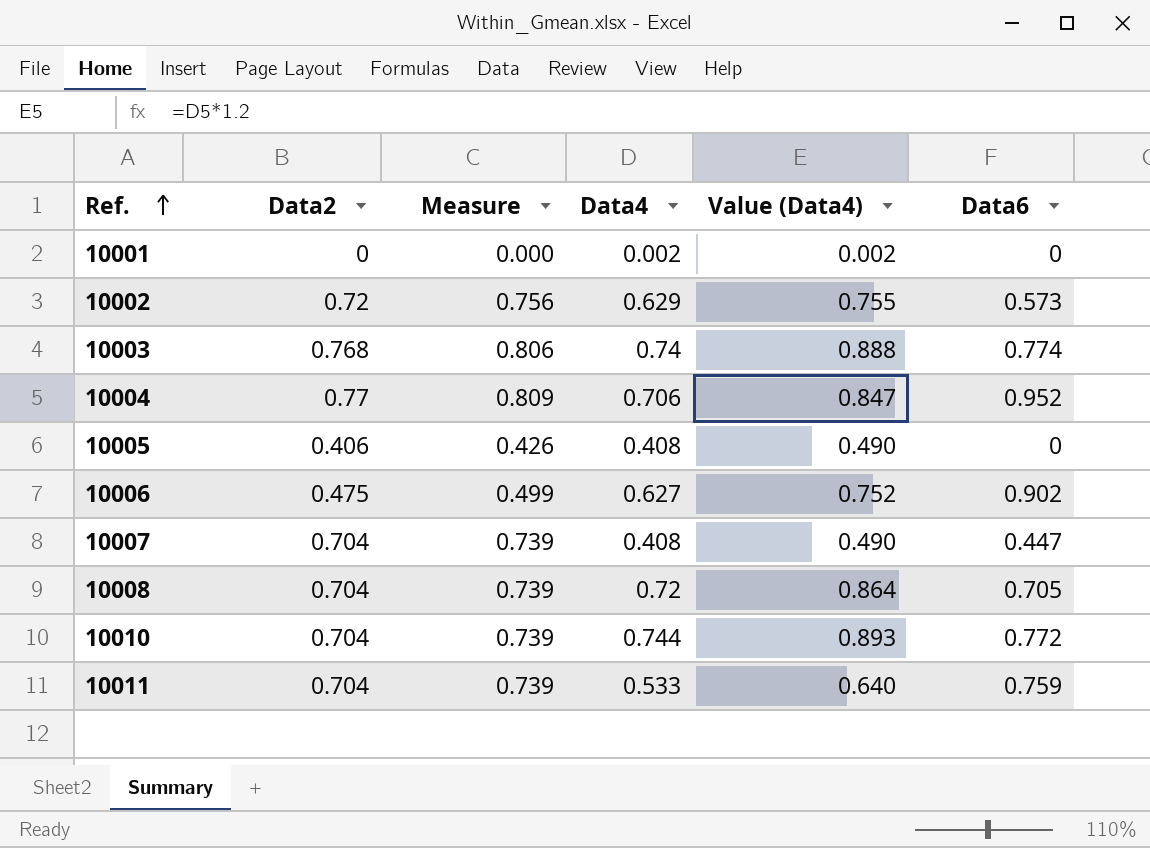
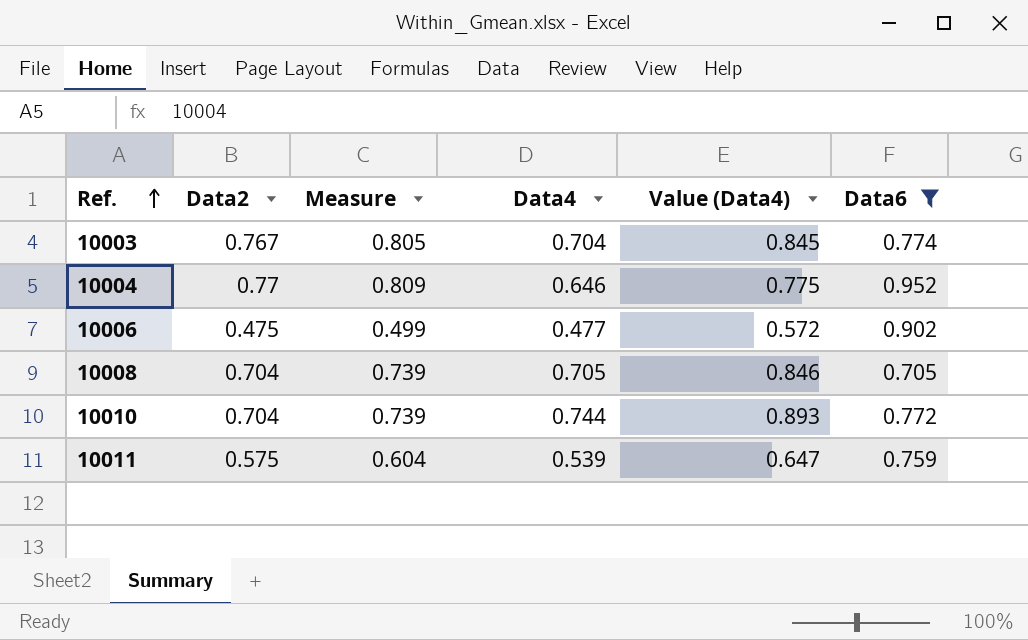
filter: none -> Data6 >= 0.705
10003 | Data2: 0.768 -> 0.767
10003 | Measure: 0.806 -> 0.805
10003 | Data4: 0.74 -> 0.704
10003 | Value (Data4): 0.888 -> 0.845
10004 | Data4: 0.706 -> 0.646
10004 | Value (Data4): 0.847 -> 0.775
10006 | Data4: 0.627 -> 0.477
10006 | Value (Data4): 0.752 -> 0.572
10008 | Data4: 0.72 -> 0.705
10008 | Value (Data4): 0.864 -> 0.846
10011 | Data2: 0.704 -> 0.575
10011 | Measure: 0.739 -> 0.604
10011 | Data4: 0.533 -> 0.539
10011 | Value (Data4): 0.640 -> 0.647

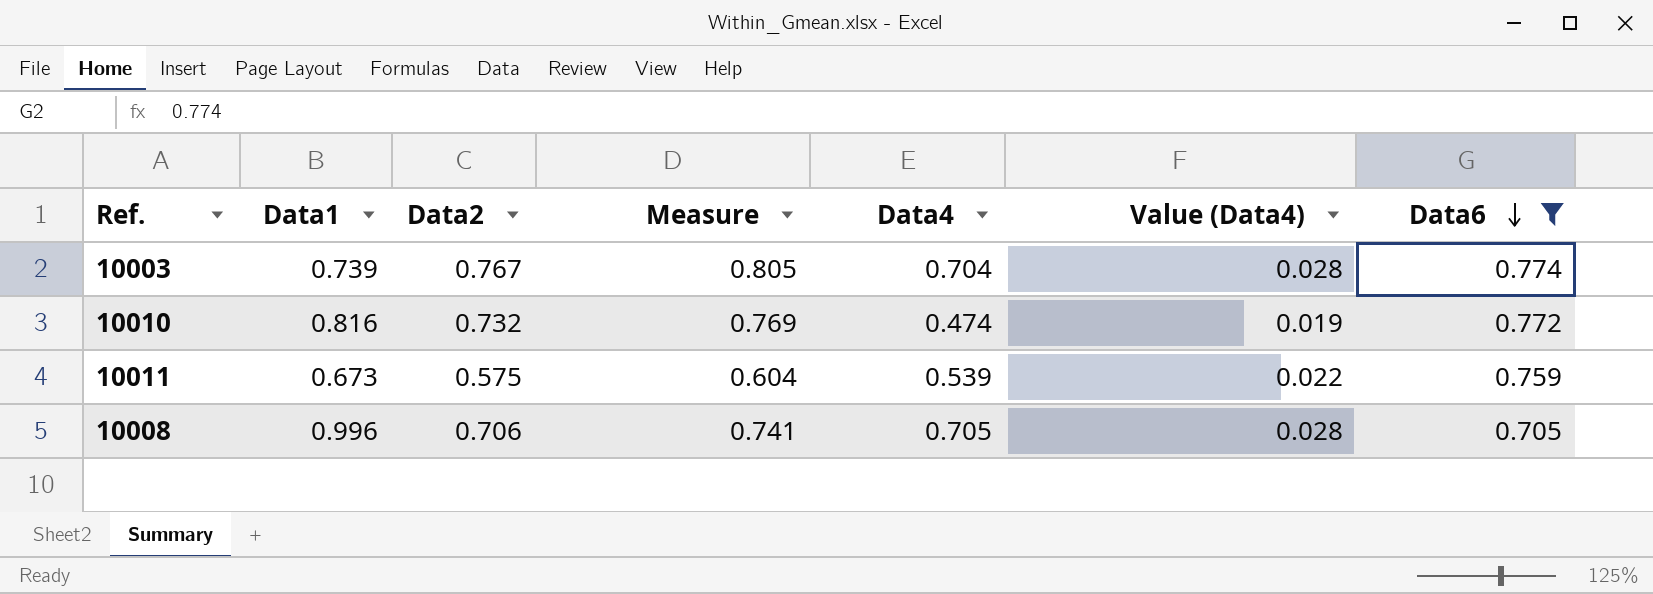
row order: Ref. ascending -> Data6 descending
column Data1 | position: none -> 2
column Value (Data4) | formula: [Data4] * 1.2 -> [Data4] * 0.04
row 10004: 0.77 | 0.809 | 0.646 | 0.775 | 0.952 -> none
row 10006: 0.475 | 0.499 | 0.477 | 0.572 | 0.902 -> none
10010 | Data2: 0.704 -> 0.732
10010 | Measure: 0.739 -> 0.769
10010 | Data4: 0.744 -> 0.474
10008 | Data2: 0.704 -> 0.706
10008 | Measure: 0.739 -> 0.741

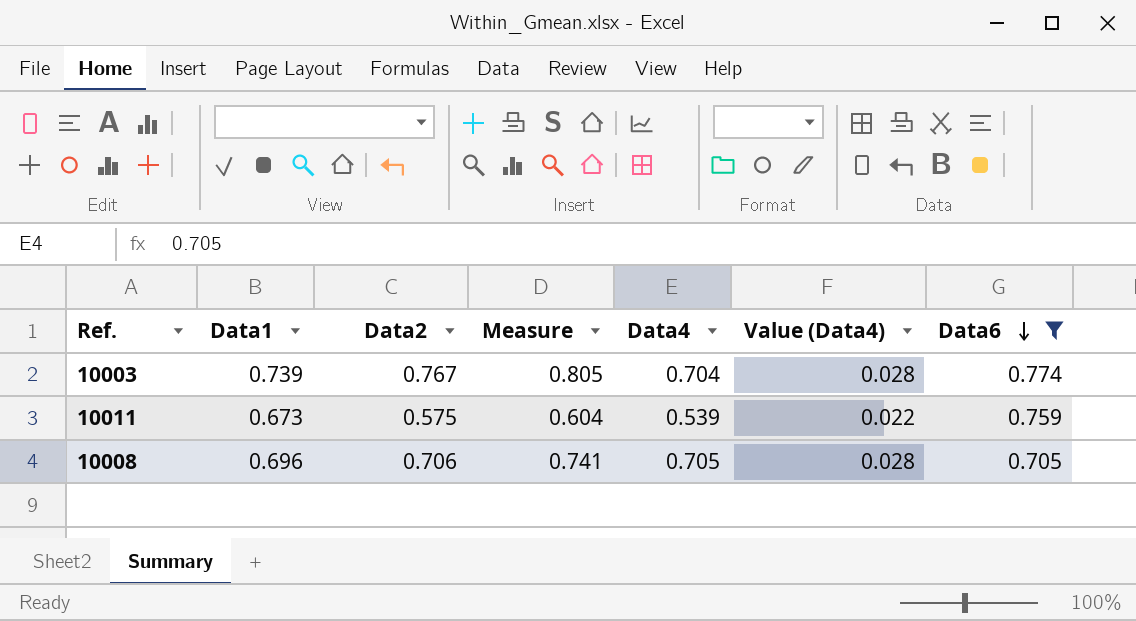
row 10010: 0.816 | 0.732 | 0.769 | 0.474 | 0.019 | 0.772 -> none
10008 | Data1: 0.996 -> 0.696

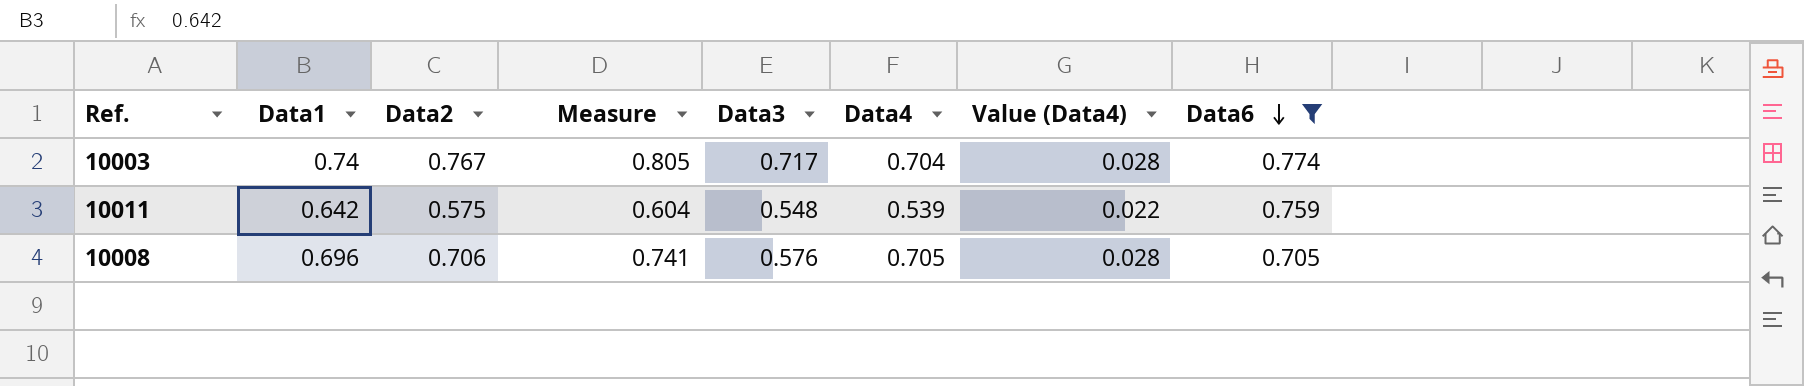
column Data3 | position: none -> 5
10003 | Data1: 0.739 -> 0.74
10011 | Data1: 0.673 -> 0.642

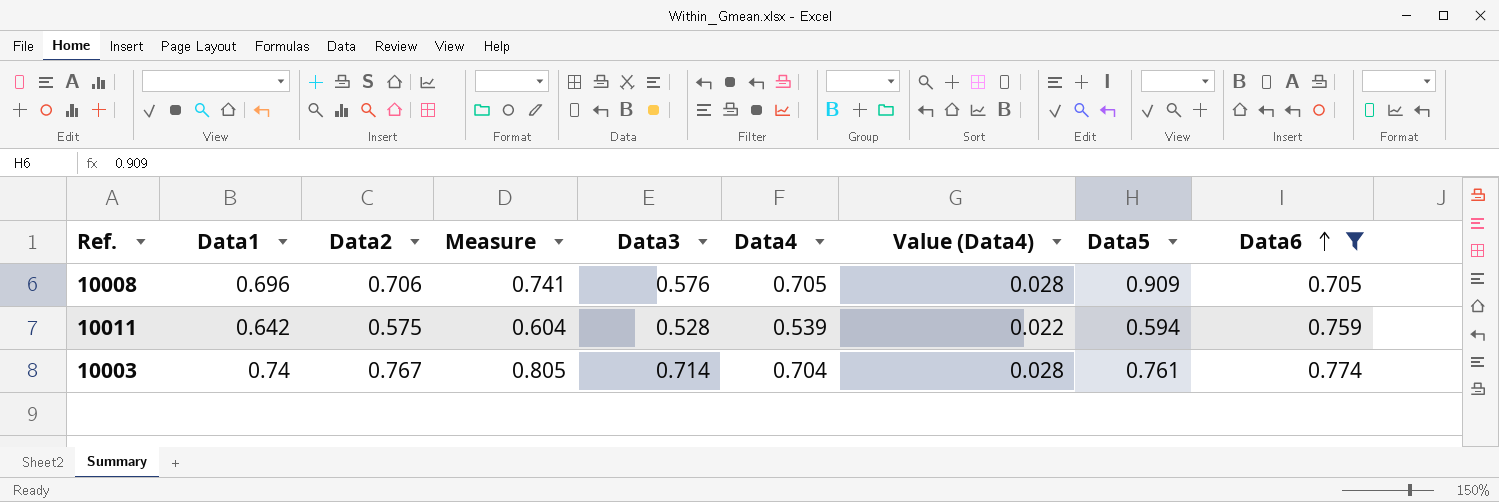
row order: Data6 descending -> Data6 ascending
column Data5 | position: none -> 8
10011 | Data3: 0.548 -> 0.528
10003 | Data3: 0.717 -> 0.714

